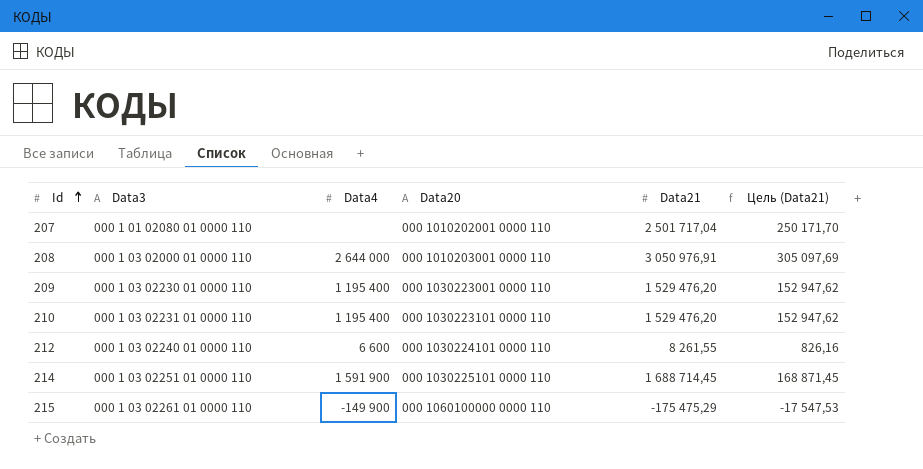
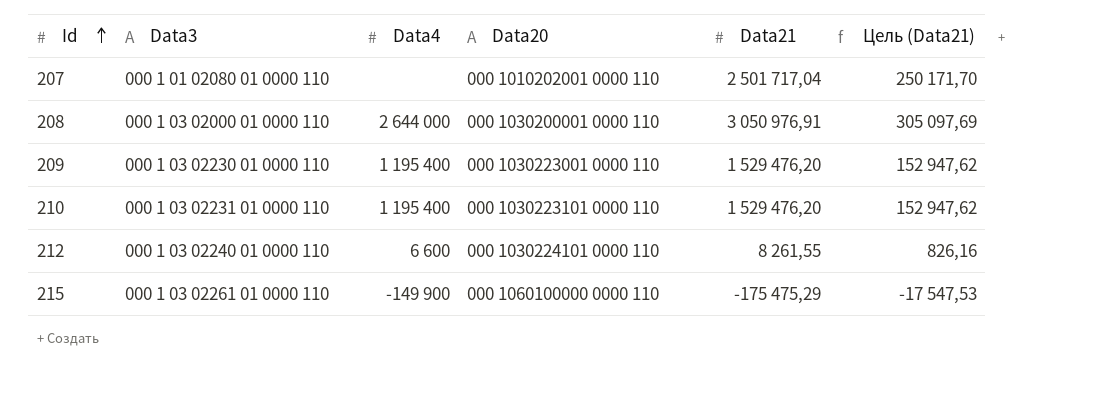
row 214: 000 1 03 02251 01 0000 110 | 1 591 900 | 000 1030225101 0000 110 | 1 688 714,45 | 168 871,45 -> none
208 | Data20: 000 1010203001 0000 110 -> 000 1030200001 0000 110

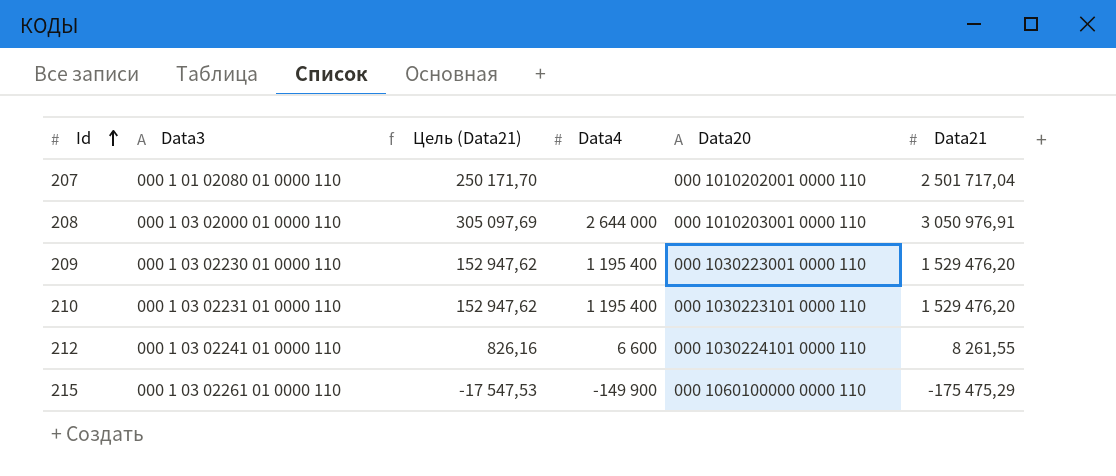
column Цель (Data21) | position: 6 -> 3
208 | Data20: 000 1030200001 0000 110 -> 000 1010203001 0000 110
212 | Data3: 000 1 03 02240 01 0000 110 -> 000 1 03 02241 01 0000 110

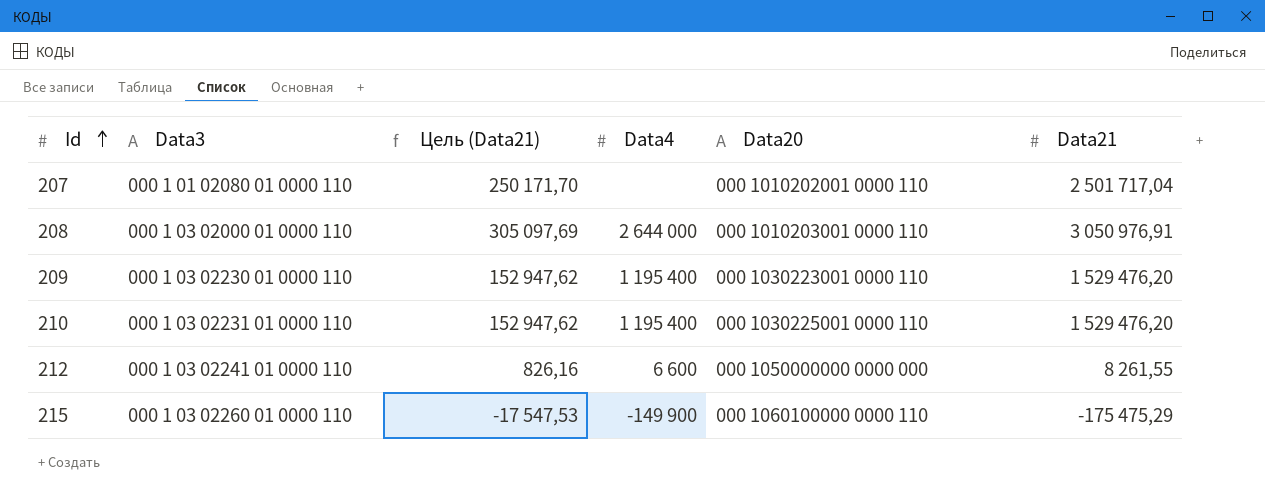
210 | Data20: 000 1030223101 0000 110 -> 000 1030225001 0000 110
212 | Data20: 000 1030224101 0000 110 -> 000 1050000000 0000 000
215 | Data3: 000 1 03 02261 01 0000 110 -> 000 1 03 02260 01 0000 110

